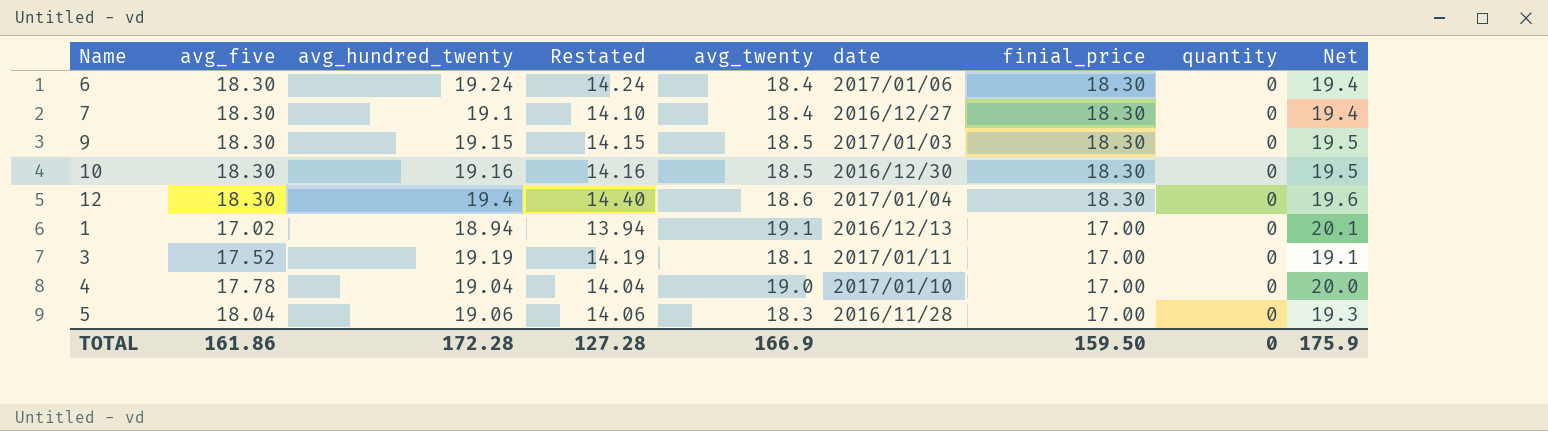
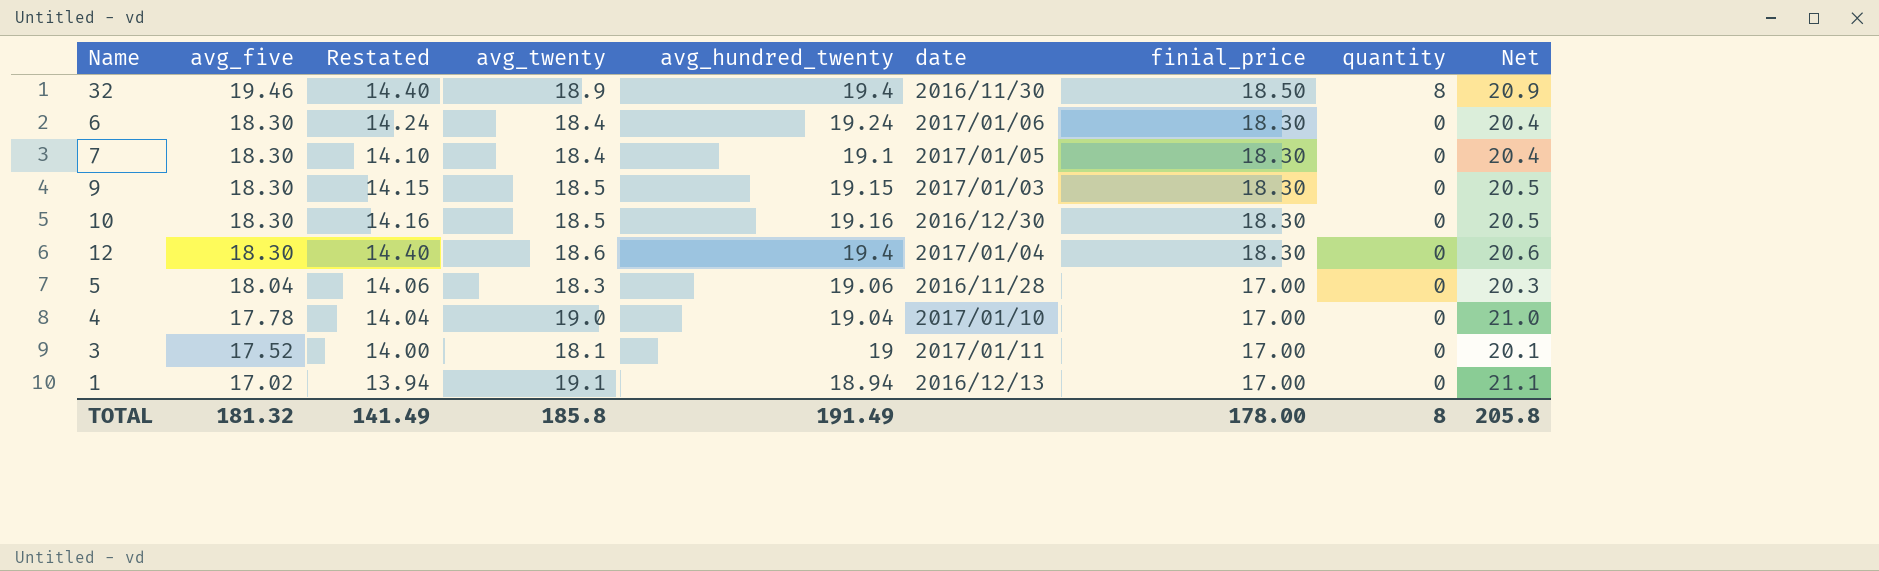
row order: finial_price descending -> avg_five descending
column avg_hundred_twenty | position: 3 -> 5
column Net | formula: [avg_twenty] + 1 -> [avg_twenty] + 2
row 32: none -> 19.46 | 14.40 | 18.9 | 19.4 | 2016/11/30 | 18.50 | 8 | 20.9
7 | date: 2016/12/27 -> 2017/01/05
3 | Restated: 14.19 -> 14.00
3 | avg_hundred_twenty: 19.19 -> 19
TOTAL | avg_five: 161.86 -> 181.32
TOTAL | Restated: 127.28 -> 141.49
TOTAL | avg_twenty: 166.9 -> 185.8
TOTAL | avg_hundred_twenty: 172.28 -> 191.49
TOTAL | finial_price: 159.50 -> 178.00
TOTAL | quantity: 0 -> 8
TOTAL | Net: 175.9 -> 205.8

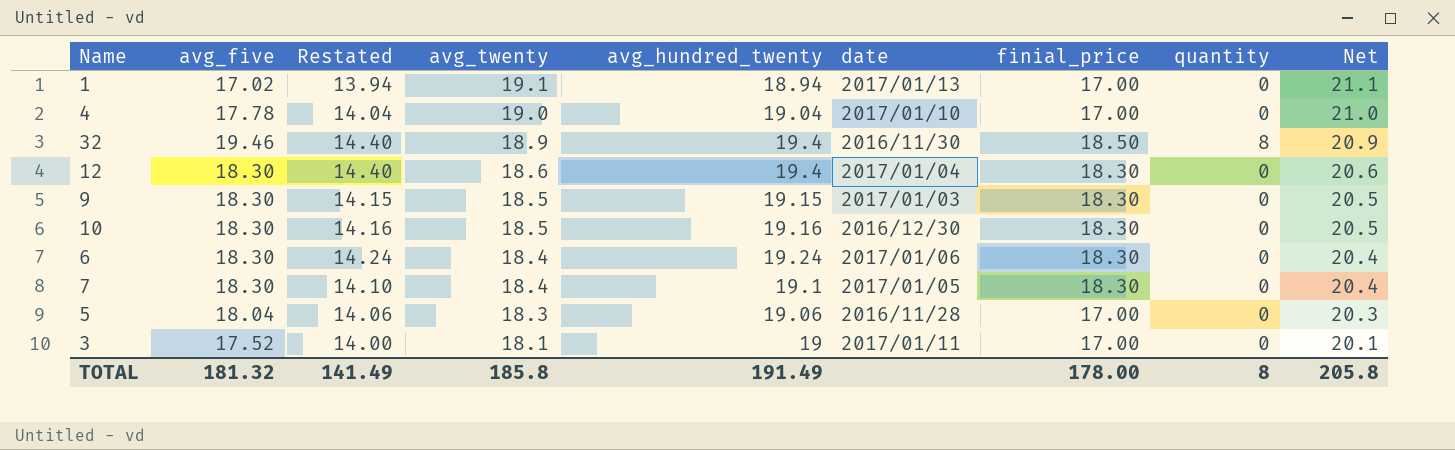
row order: avg_five descending -> avg_twenty descending
1 | date: 2016/12/13 -> 2017/01/13

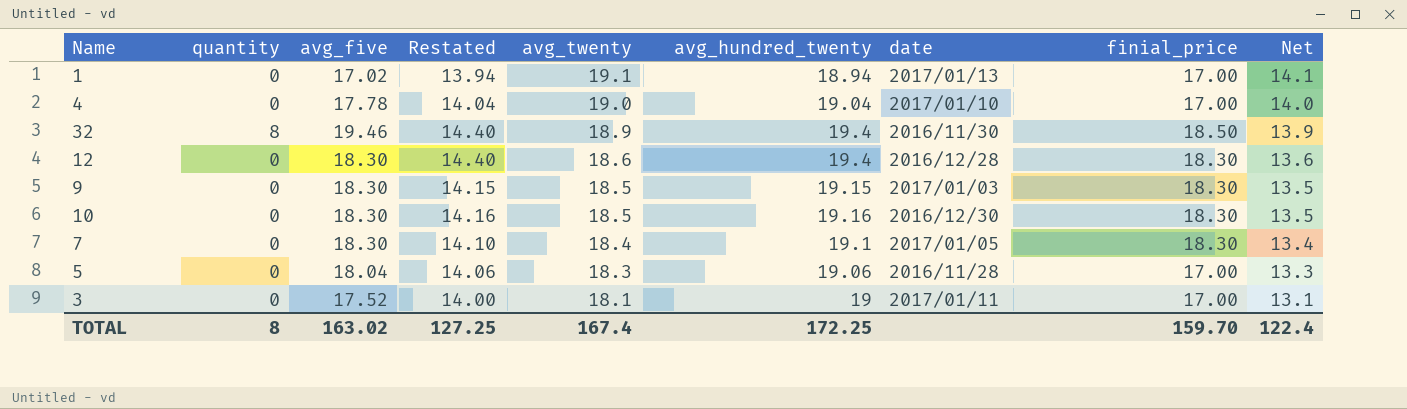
column quantity | position: 8 -> 2
column Net | formula: [avg_twenty] + 2 -> [avg_twenty] - 5
row 6: 18.30 | 14.24 | 18.4 | 19.24 | 2017/01/06 | 18.30 | 0 | 20.4 -> none
12 | date: 2017/01/04 -> 2016/12/28
TOTAL | avg_five: 181.32 -> 163.02
TOTAL | Restated: 141.49 -> 127.25
TOTAL | avg_twenty: 185.8 -> 167.4
TOTAL | avg_hundred_twenty: 191.49 -> 172.25
TOTAL | finial_price: 178.00 -> 159.70
TOTAL | Net: 205.8 -> 122.4

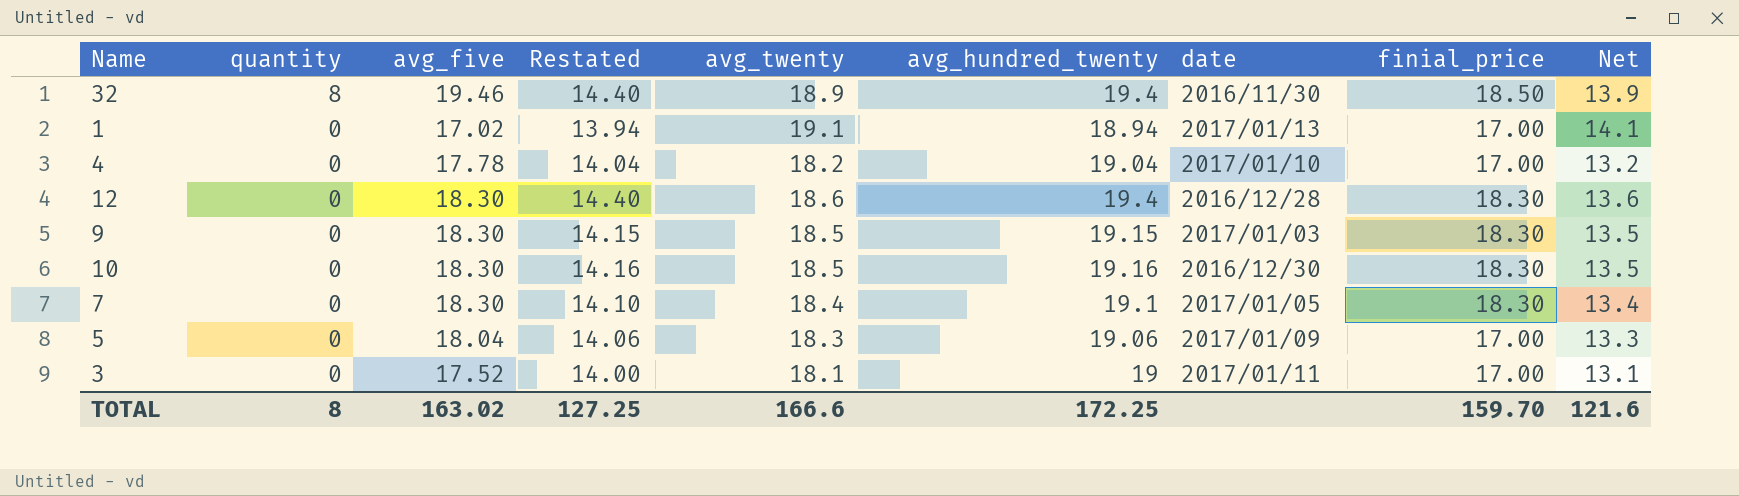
row order: avg_twenty descending -> quantity descending
4 | avg_twenty: 19.0 -> 18.2
4 | Net: 14.0 -> 13.2
5 | date: 2016/11/28 -> 2017/01/09
TOTAL | avg_twenty: 167.4 -> 166.6
TOTAL | Net: 122.4 -> 121.6

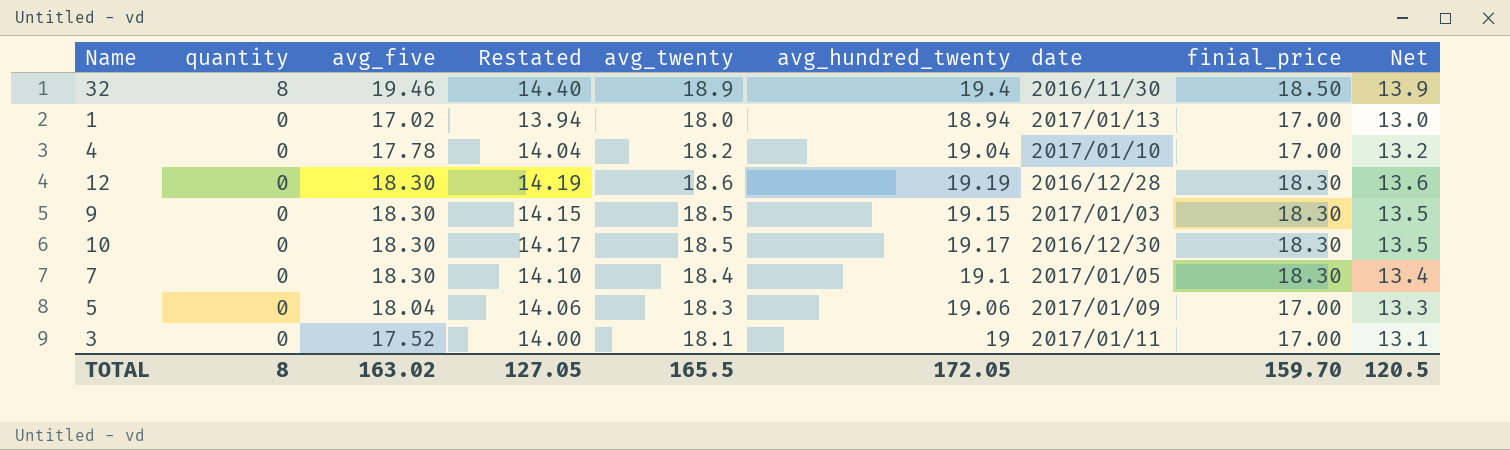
1 | avg_twenty: 19.1 -> 18.0
1 | Net: 14.1 -> 13.0
12 | Restated: 14.40 -> 14.19
12 | avg_hundred_twenty: 19.4 -> 19.19
10 | Restated: 14.16 -> 14.17
10 | avg_hundred_twenty: 19.16 -> 19.17
TOTAL | Restated: 127.25 -> 127.05
TOTAL | avg_twenty: 166.6 -> 165.5
TOTAL | avg_hundred_twenty: 172.25 -> 172.05
TOTAL | Net: 121.6 -> 120.5

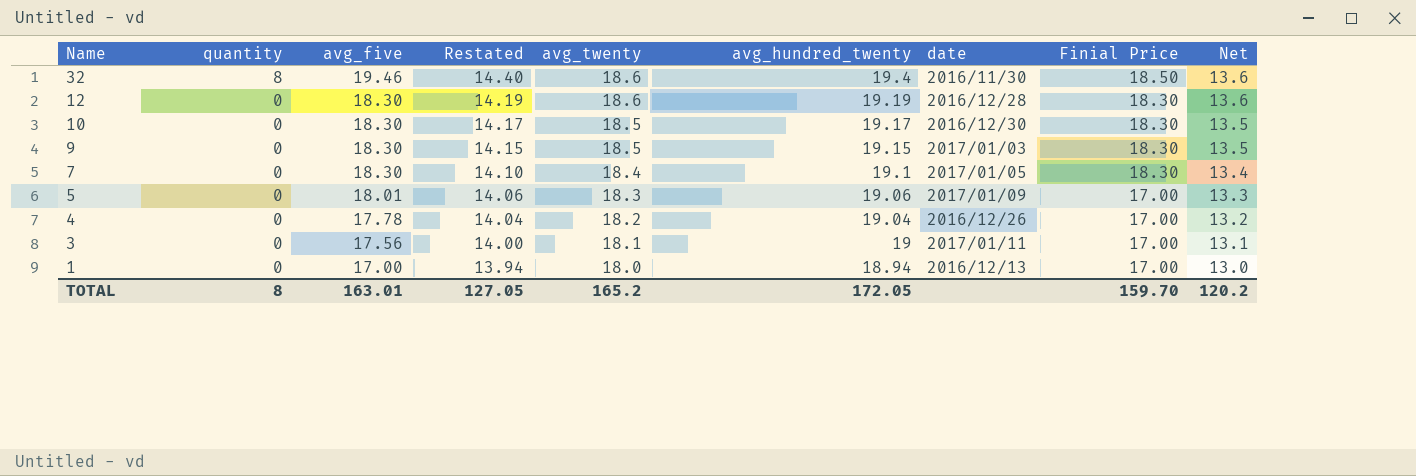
row order: quantity descending -> Name descending
column name: finial_price -> Finial Price
32 | avg_twenty: 18.9 -> 18.6
32 | Net: 13.9 -> 13.6
5 | avg_five: 18.04 -> 18.01
4 | date: 2017/01/10 -> 2016/12/26
3 | avg_five: 17.52 -> 17.56
1 | avg_five: 17.02 -> 17.00
1 | date: 2017/01/13 -> 2016/12/13
TOTAL | avg_five: 163.02 -> 163.01
TOTAL | avg_twenty: 165.5 -> 165.2
TOTAL | Net: 120.5 -> 120.2

